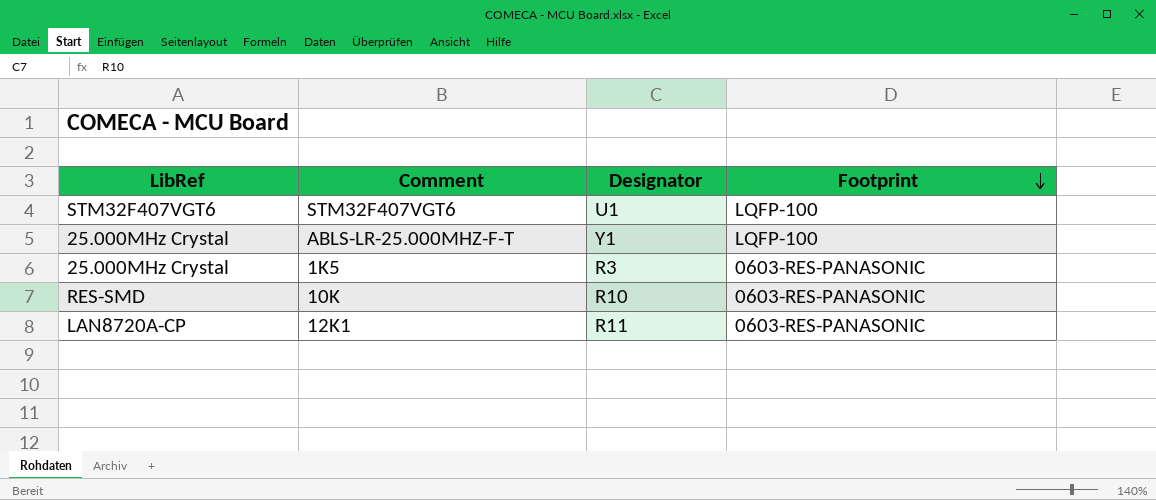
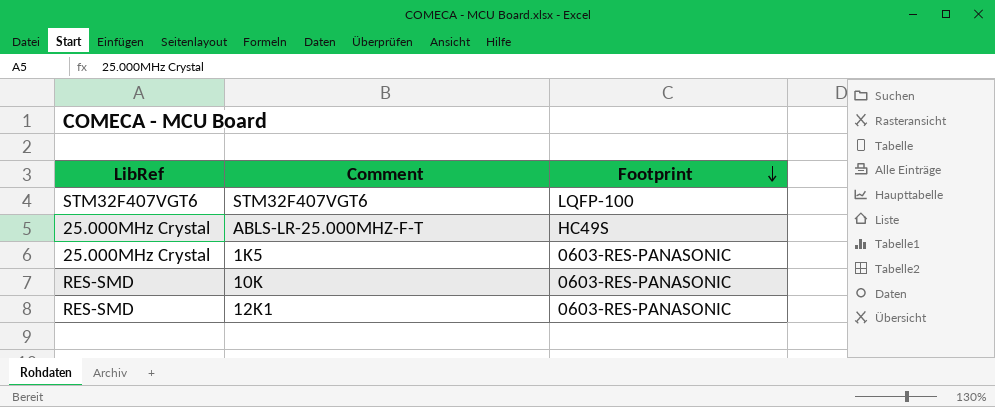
column Designator | position: 3 -> none
ABLS-LR-25.000MHZ-F-T | Footprint: LQFP-100 -> HC49S
12K1 | LibRef: LAN8720A-CP -> RES-SMD

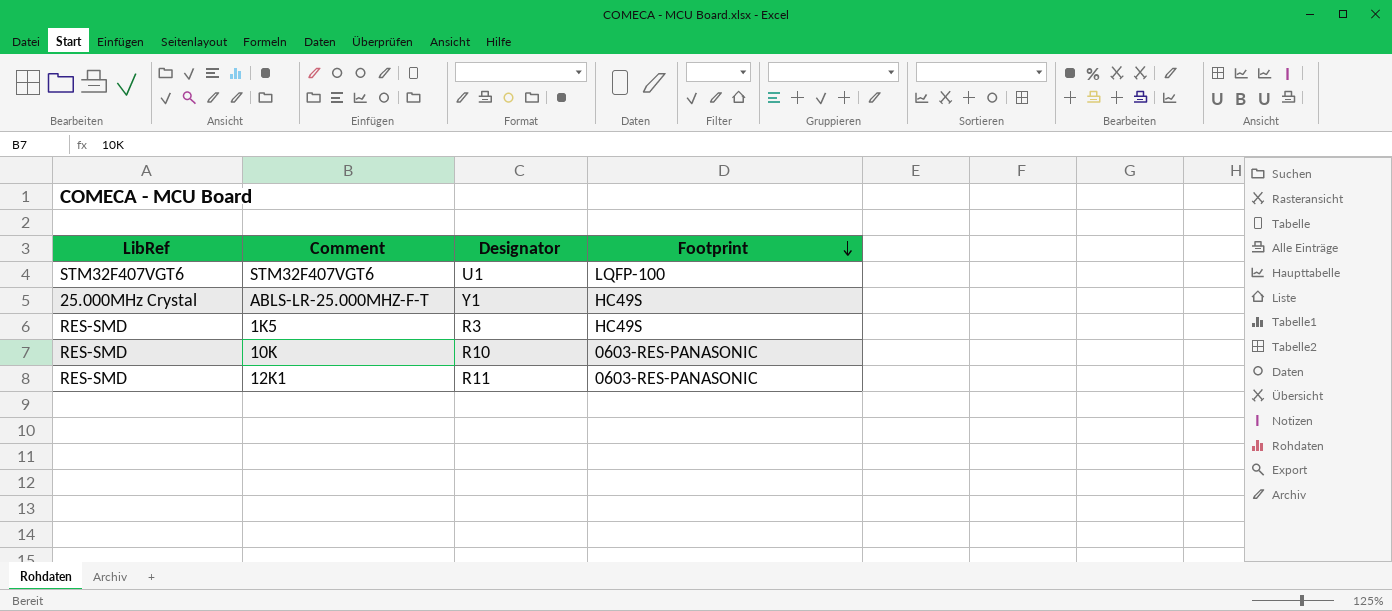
column Designator | position: none -> 3
1K5 | LibRef: 25.000MHz Crystal -> RES-SMD
1K5 | Footprint: 0603-RES-PANASONIC -> HC49S

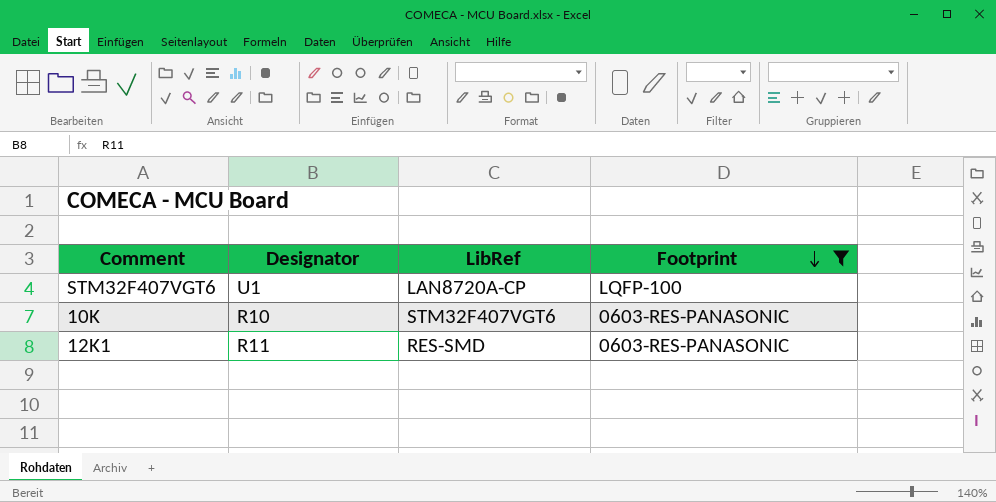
filter: none -> Footprint != HC49S
column LibRef | position: 1 -> 3
STM32F407VGT6 | LibRef: STM32F407VGT6 -> LAN8720A-CP
10K | LibRef: RES-SMD -> STM32F407VGT6

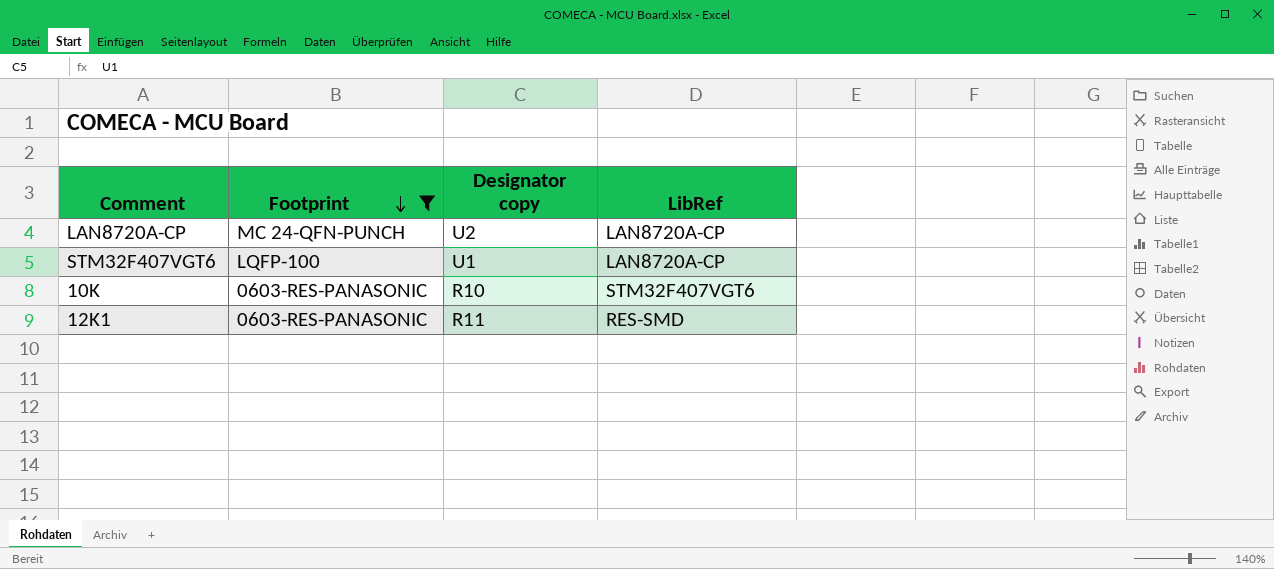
column Footprint | position: 4 -> 2
column name: Designator -> Designator copy
row LAN8720A-CP: none -> MC 24-QFN-PUNCH | U2 | LAN8720A-CP

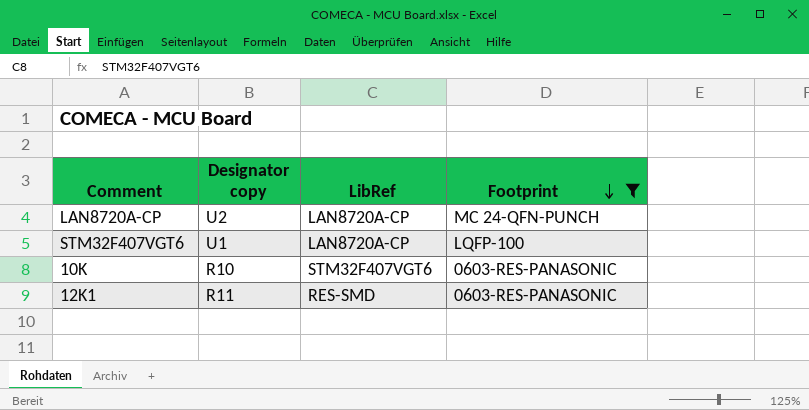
column Footprint | position: 2 -> 4

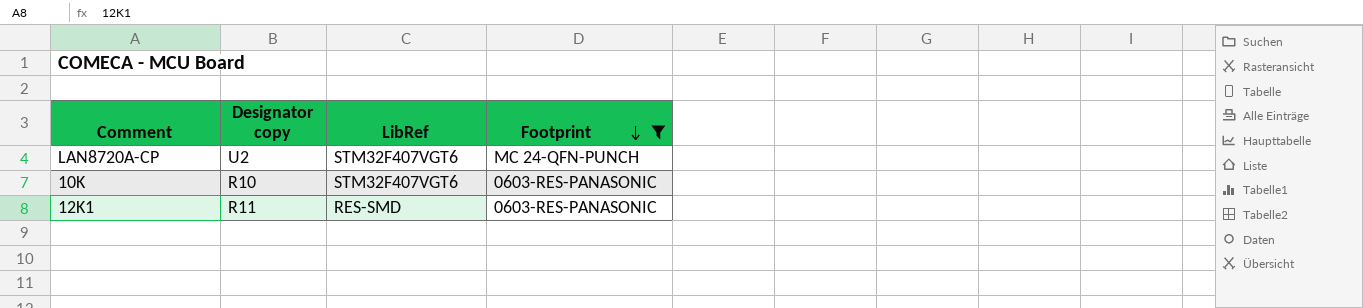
row STM32F407VGT6: U1 | LAN8720A-CP | LQFP-100 -> none
LAN8720A-CP | LibRef: LAN8720A-CP -> STM32F407VGT6

